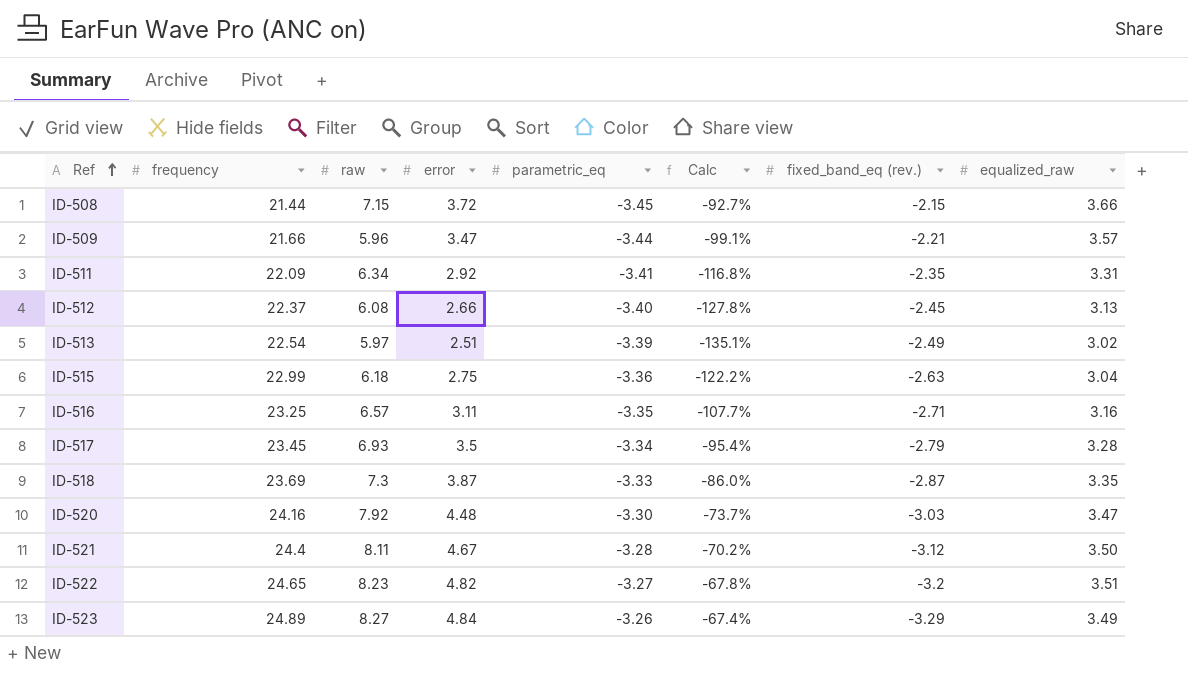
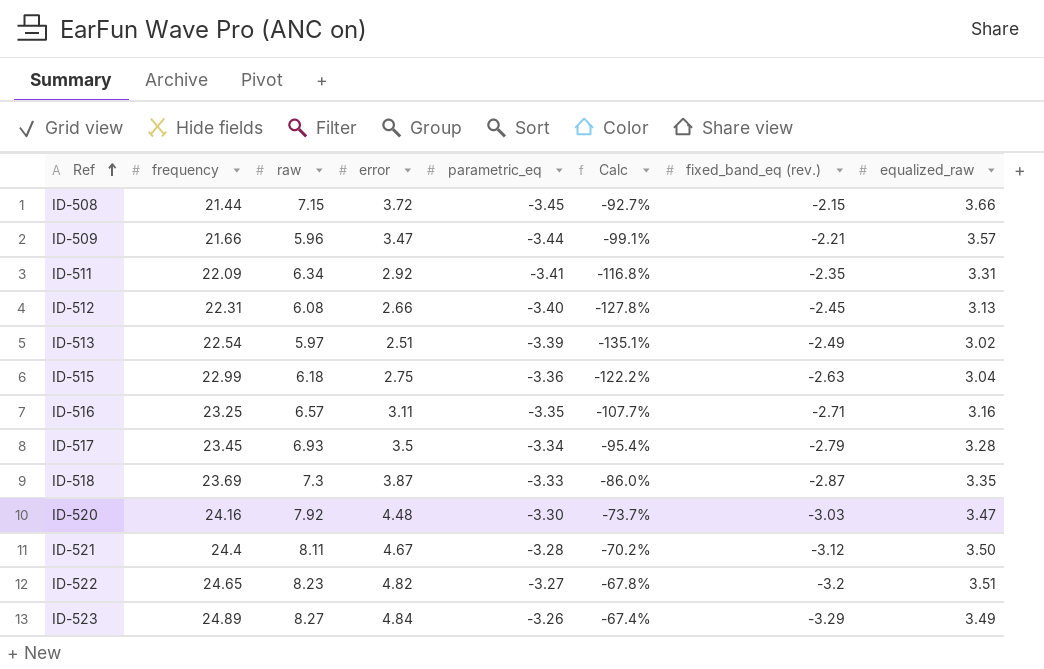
ID-512 | frequency: 22.37 -> 22.31

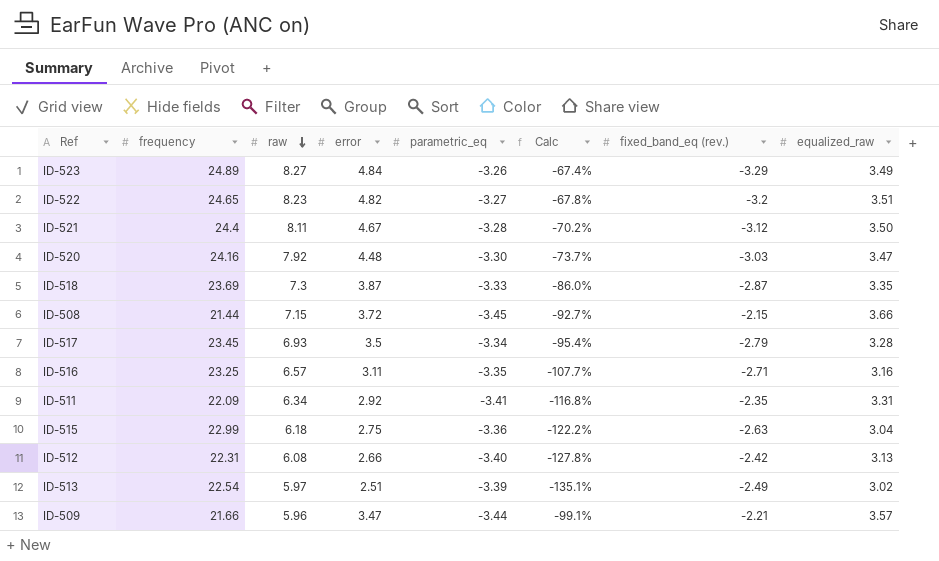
row order: Ref ascending -> raw descending
ID-512 | fixed_band_eq (rev.): -2.45 -> -2.42

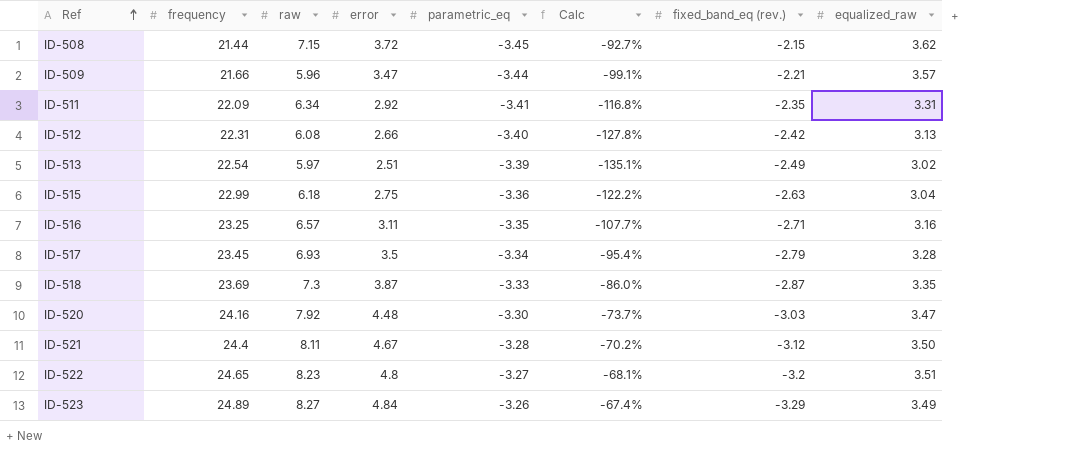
row order: raw descending -> Ref ascending
ID-508 | equalized_raw: 3.66 -> 3.62
ID-522 | error: 4.82 -> 4.8
ID-522 | Calc: -67.8% -> -68.1%

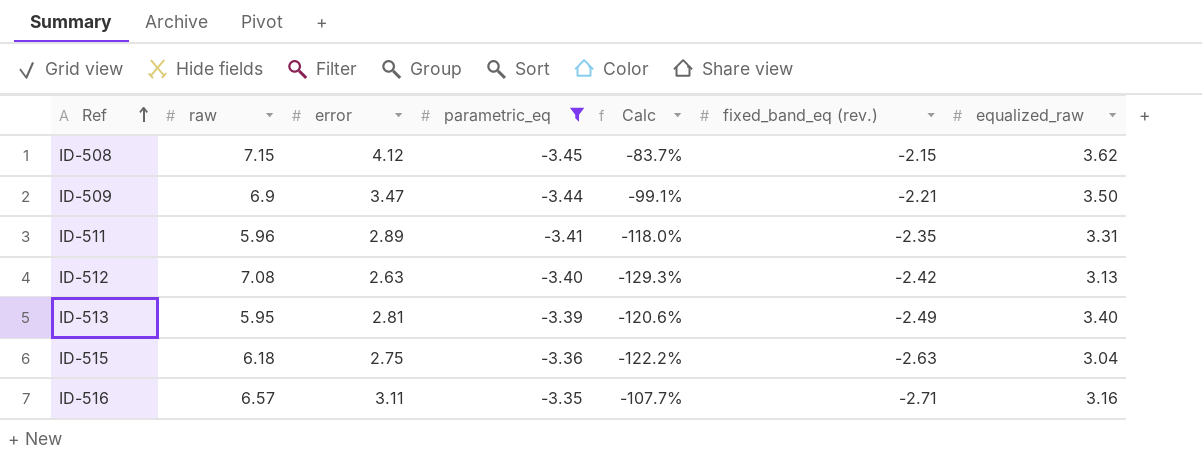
filter: none -> parametric_eq <= -3.35
column frequency | position: 2 -> none
ID-508 | error: 3.72 -> 4.12
ID-508 | Calc: -92.7% -> -83.7%
ID-509 | raw: 5.96 -> 6.9
ID-509 | equalized_raw: 3.57 -> 3.50
ID-511 | raw: 6.34 -> 5.96
ID-511 | error: 2.92 -> 2.89
ID-511 | Calc: -116.8% -> -118.0%
ID-512 | raw: 6.08 -> 7.08
ID-512 | error: 2.66 -> 2.63
ID-512 | Calc: -127.8% -> -129.3%
ID-513 | raw: 5.97 -> 5.95
ID-513 | error: 2.51 -> 2.81
ID-513 | Calc: -135.1% -> -120.6%
ID-513 | equalized_raw: 3.02 -> 3.40

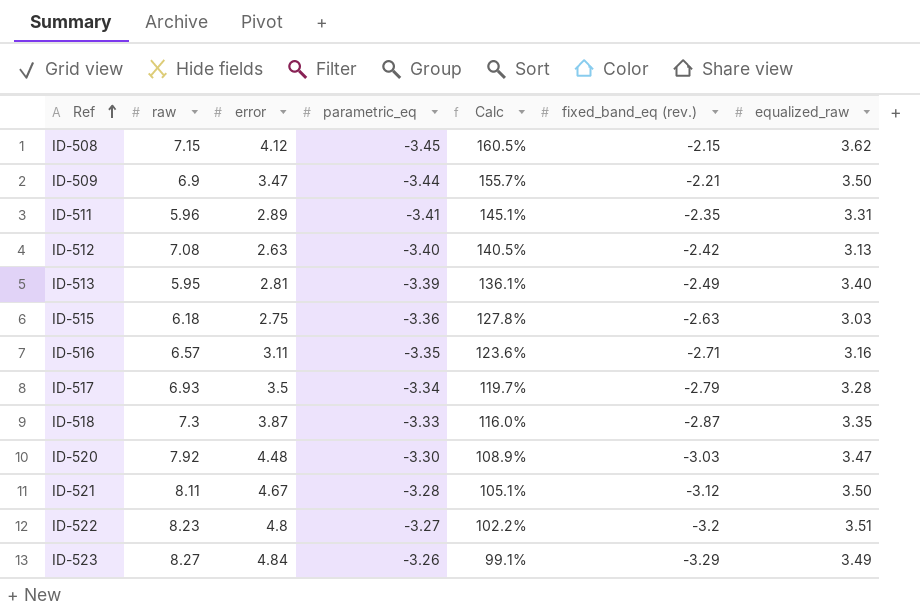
filter: parametric_eq <= -3.35 -> none
column Calc | formula: [parametric_eq] / [error] -> [parametric_eq] / [fixed_band_eq (rev.)]
ID-515 | equalized_raw: 3.04 -> 3.03

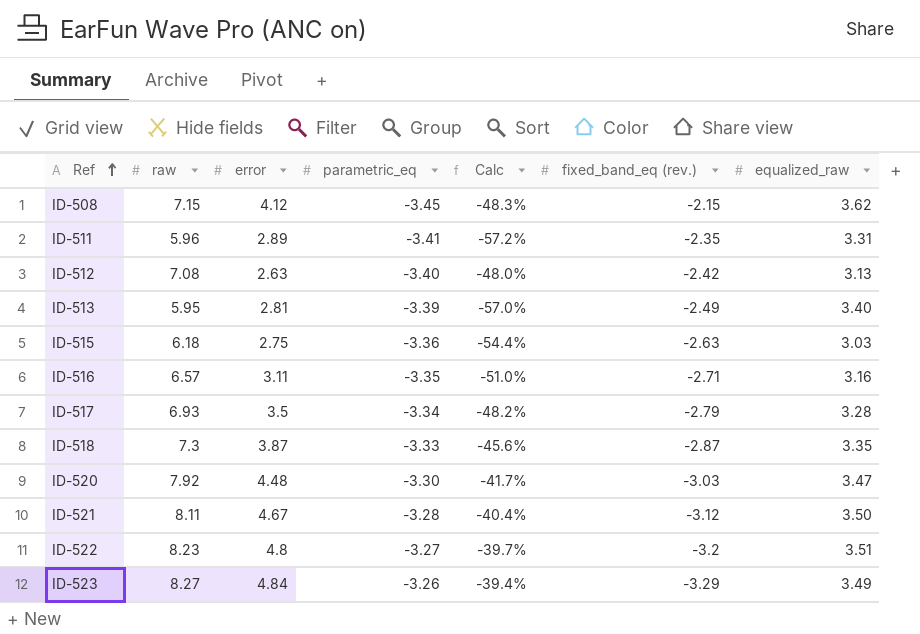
column Calc | formula: [parametric_eq] / [fixed_band_eq (rev.)] -> [parametric_eq] / [raw]
row ID-509: 6.9 | 3.47 | -3.44 | 155.7% | -2.21 | 3.50 -> none

